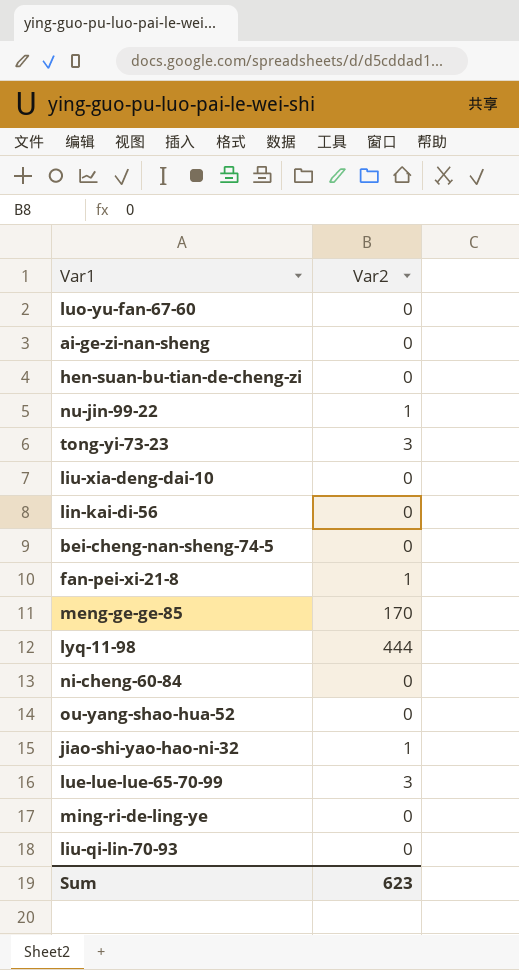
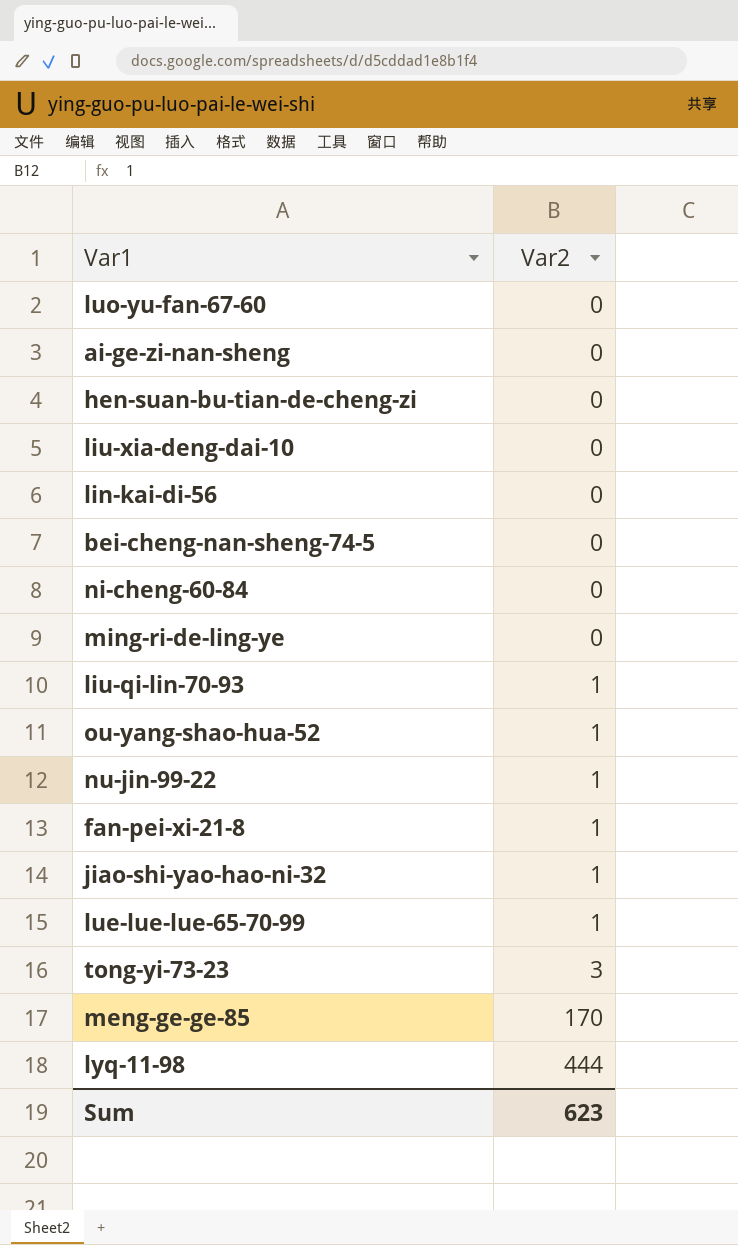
row order: none -> Var2 ascending
liu-qi-lin-70-93 | Var2: 0 -> 1
ou-yang-shao-hua-52 | Var2: 0 -> 1
lue-lue-lue-65-70-99 | Var2: 3 -> 1

